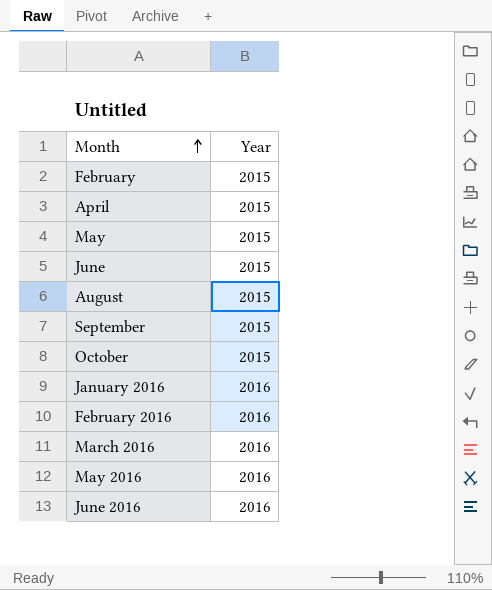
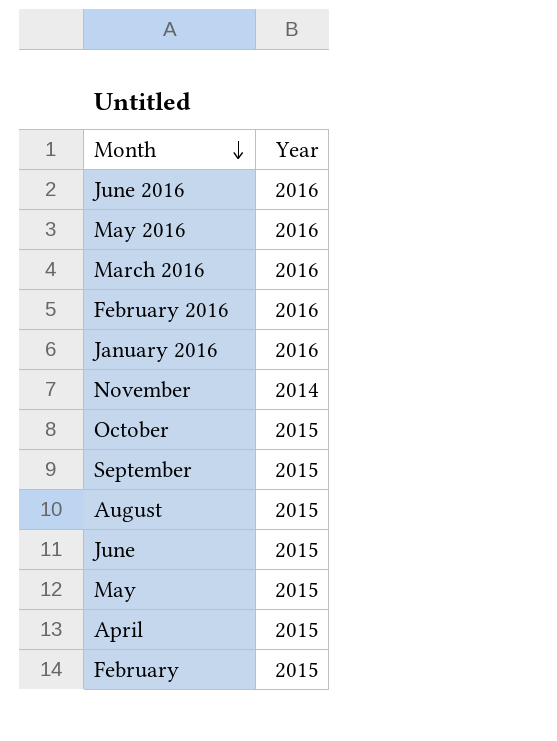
row order: Month ascending -> Month descending
row November: none -> 2014

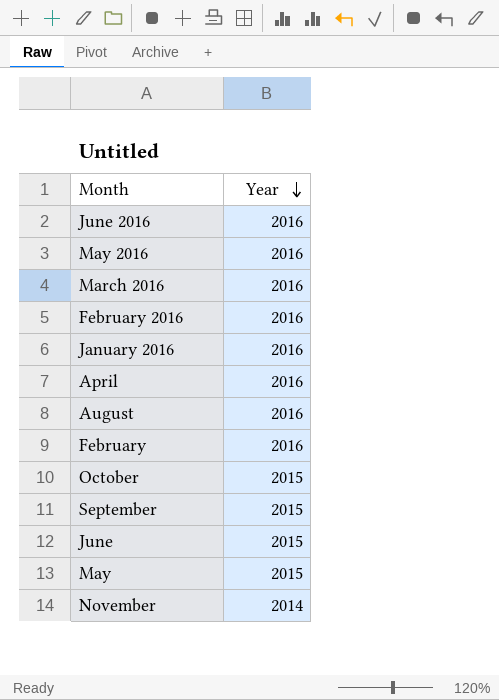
row order: Month descending -> Year descending
April | Year: 2015 -> 2016
August | Year: 2015 -> 2016
February | Year: 2015 -> 2016

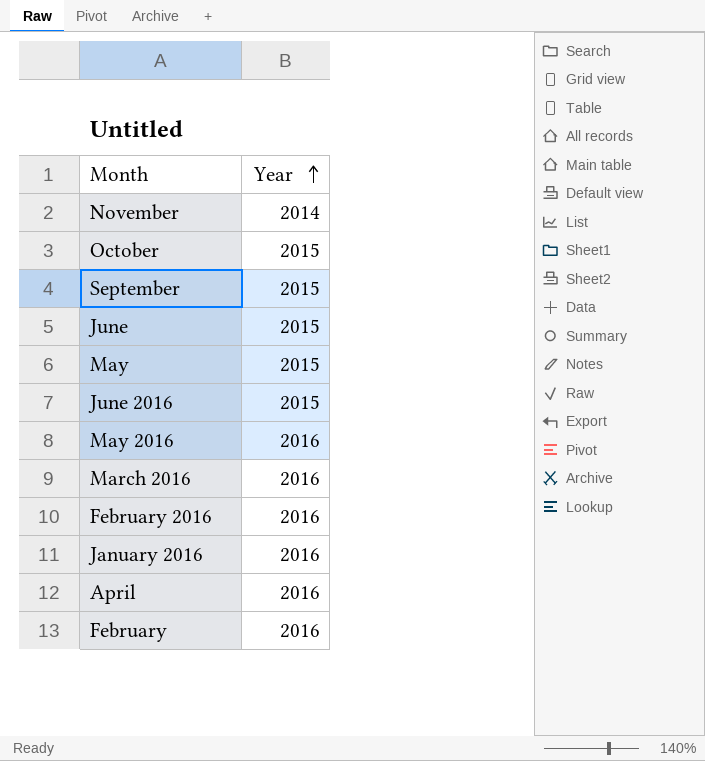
row order: Year descending -> Year ascending
row August: 2016 -> none
June 2016 | Year: 2016 -> 2015

